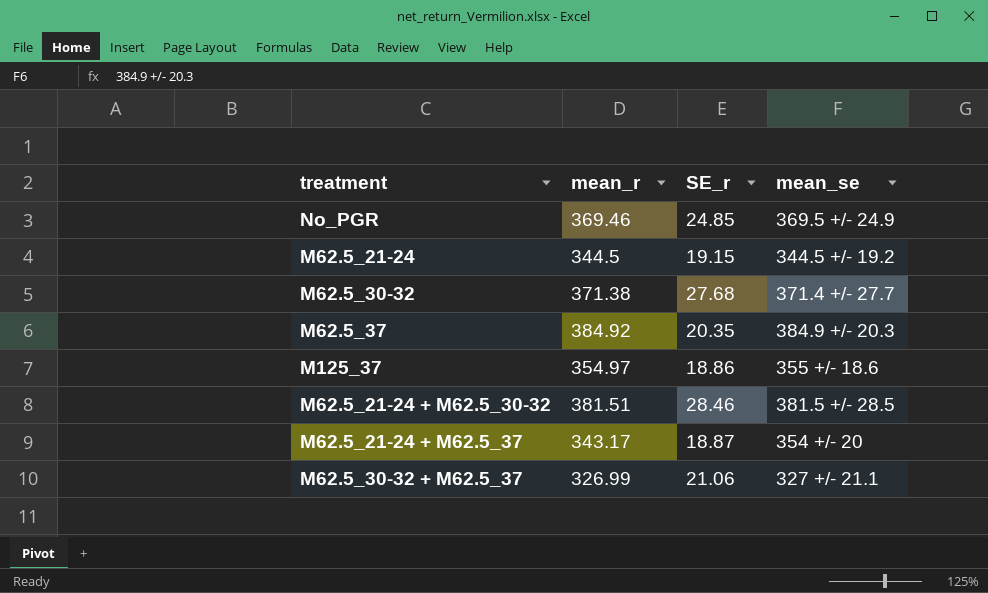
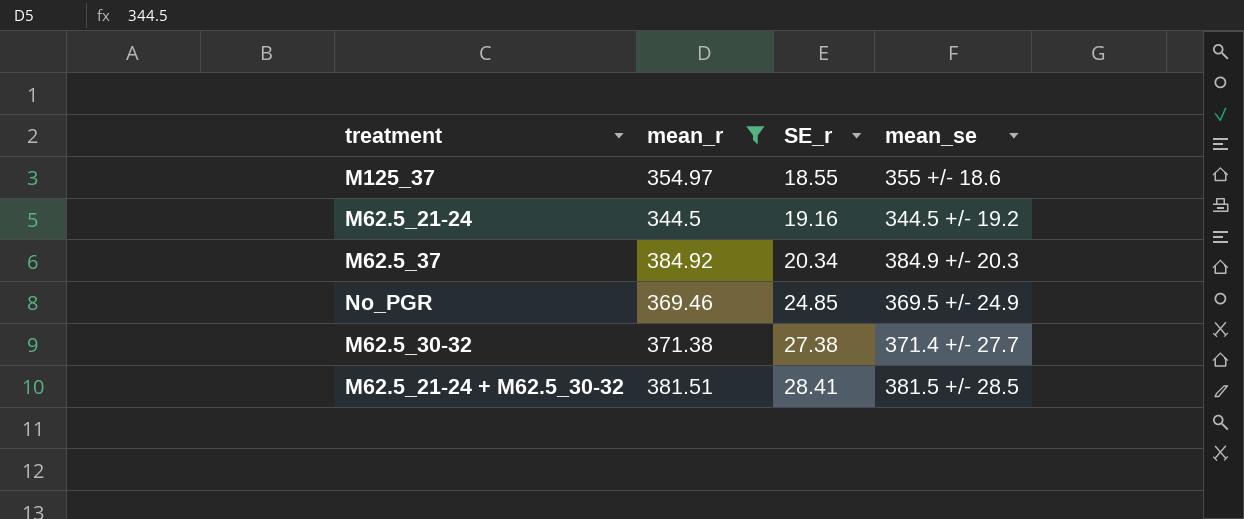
filter: none -> mean_r >= 344.5
row order: none -> SE_r ascending
M125_37 | SE_r: 18.86 -> 18.55
M62.5_21-24 | SE_r: 19.15 -> 19.16
M62.5_37 | SE_r: 20.35 -> 20.34
M62.5_30-32 | SE_r: 27.68 -> 27.38
M62.5_21-24 + M62.5_30-32 | SE_r: 28.46 -> 28.41

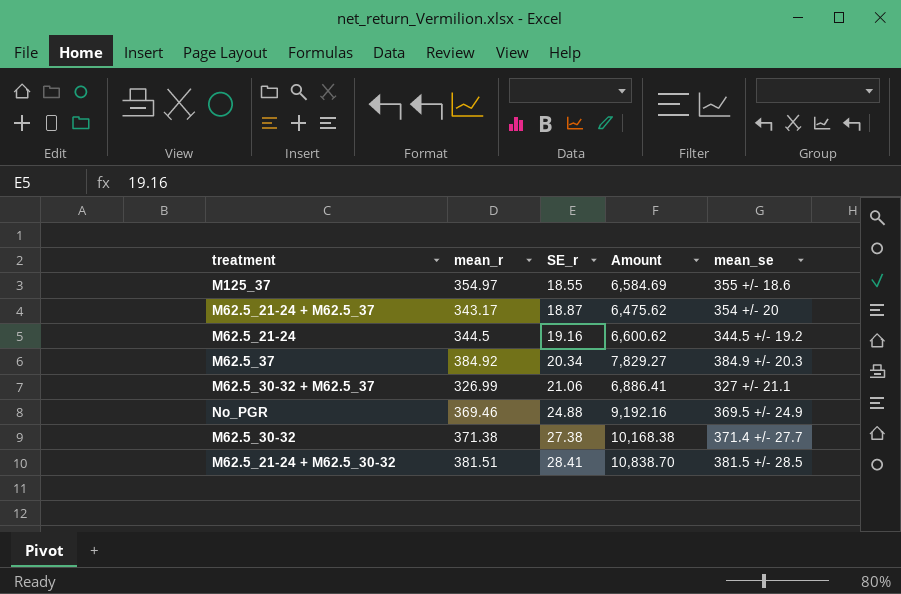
filter: mean_r >= 344.5 -> none
column Amount | formula: none -> [mean_r] * [SE_r]
No_PGR | SE_r: 24.85 -> 24.88

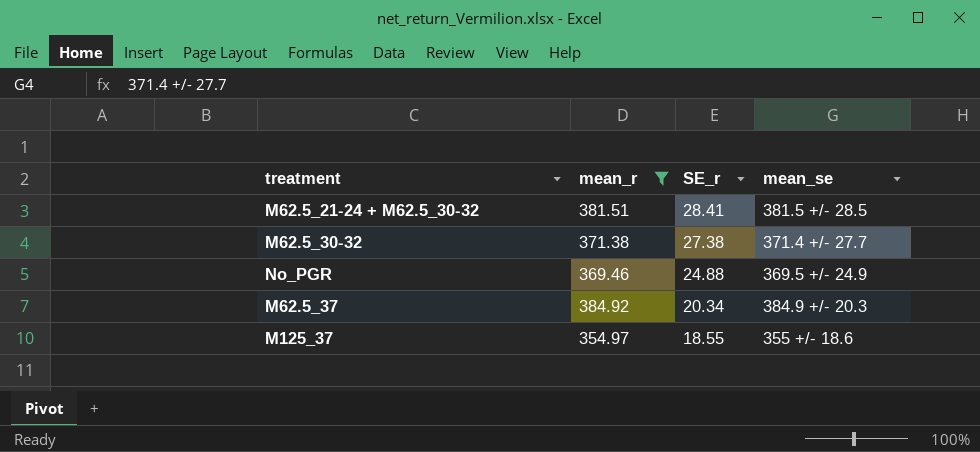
filter: none -> mean_r >= 354.97
row order: SE_r ascending -> SE_r descending
column Amount | formula: [mean_r] * [SE_r] -> none

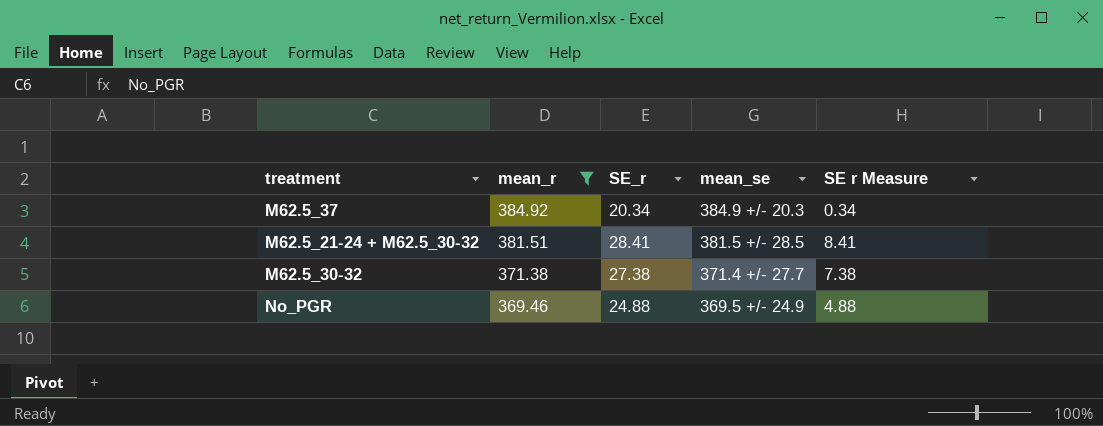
row order: SE_r descending -> mean_r descending
column SE r Measure | formula: none -> [SE_r] - 20
row M125_37: 354.97 | 18.55 | 355 +/- 18.6 -> none

